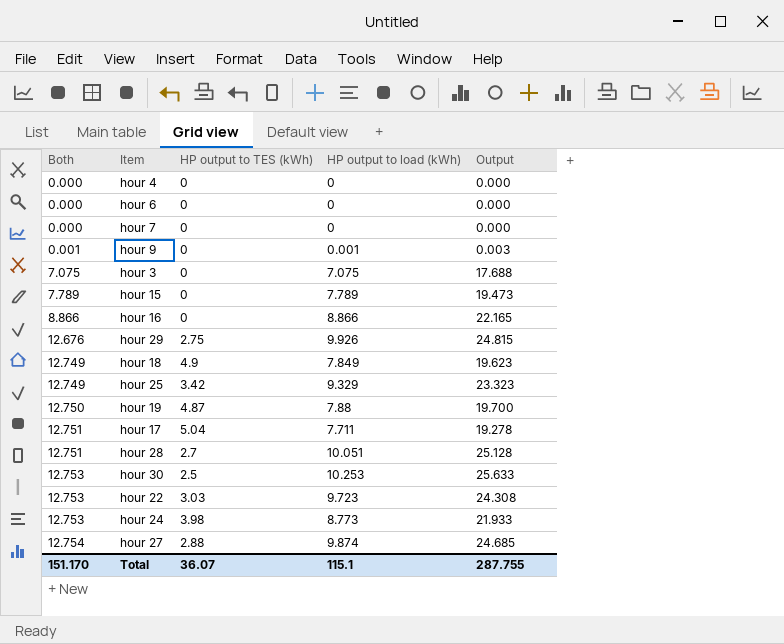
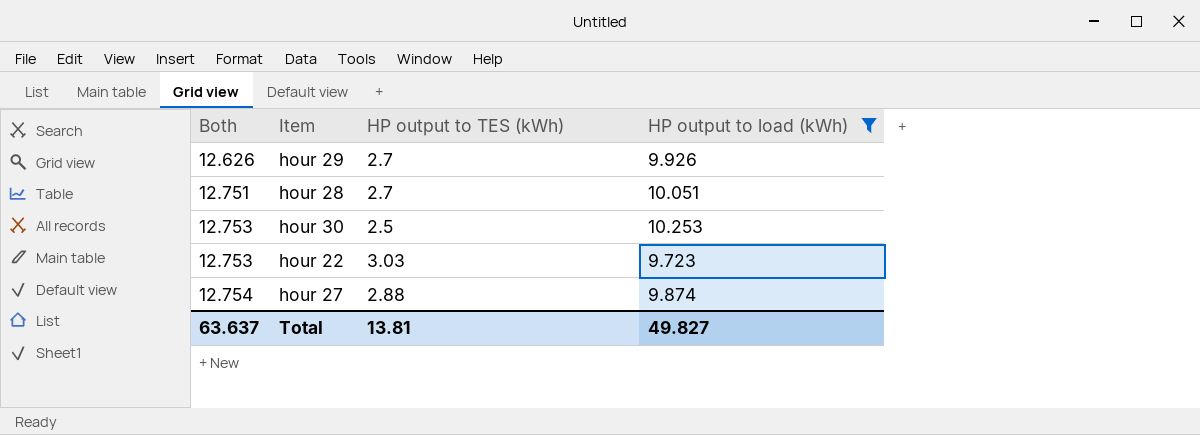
filter: none -> HP output to load (kWh) >= 9.723
column Output | formula: [HP output to load (kWh)] * 2.5 -> none
hour 29 | Both: 12.676 -> 12.626
hour 29 | HP output to TES (kWh): 2.75 -> 2.7
Total | Both: 151.170 -> 63.637
Total | HP output to TES (kWh): 36.07 -> 13.81
Total | HP output to load (kWh): 115.1 -> 49.827

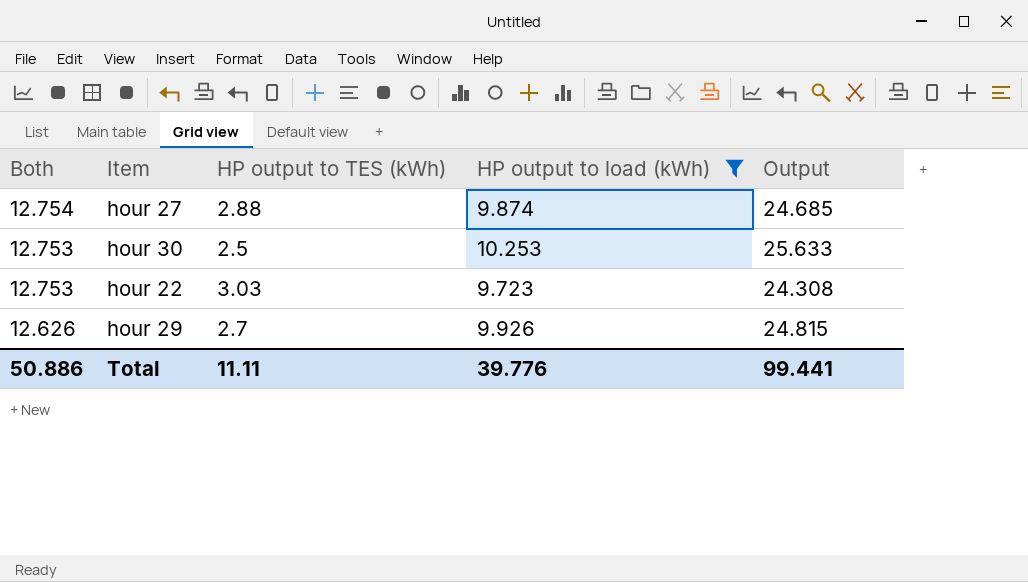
row order: Both ascending -> Both descending
column Output | formula: none -> [HP output to load (kWh)] * 2.5
row hour 28: 12.751 | 2.7 | 10.051 -> none
Total | Both: 63.637 -> 50.886
Total | HP output to TES (kWh): 13.81 -> 11.11
Total | HP output to load (kWh): 49.827 -> 39.776

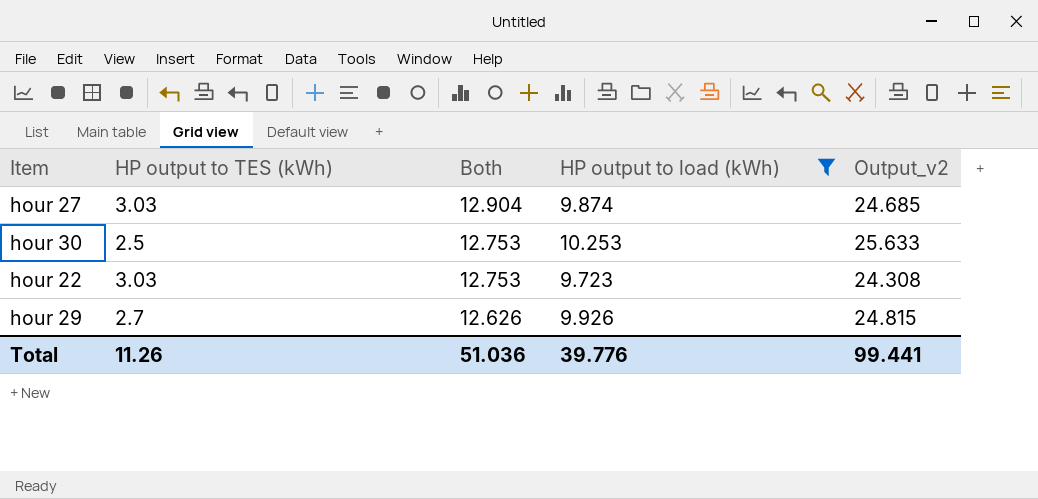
column Both | position: 1 -> 3
column name: Output -> Output_v2
hour 27 | HP output to TES (kWh): 2.88 -> 3.03
hour 27 | Both: 12.754 -> 12.904
Total | HP output to TES (kWh): 11.11 -> 11.26
Total | Both: 50.886 -> 51.036

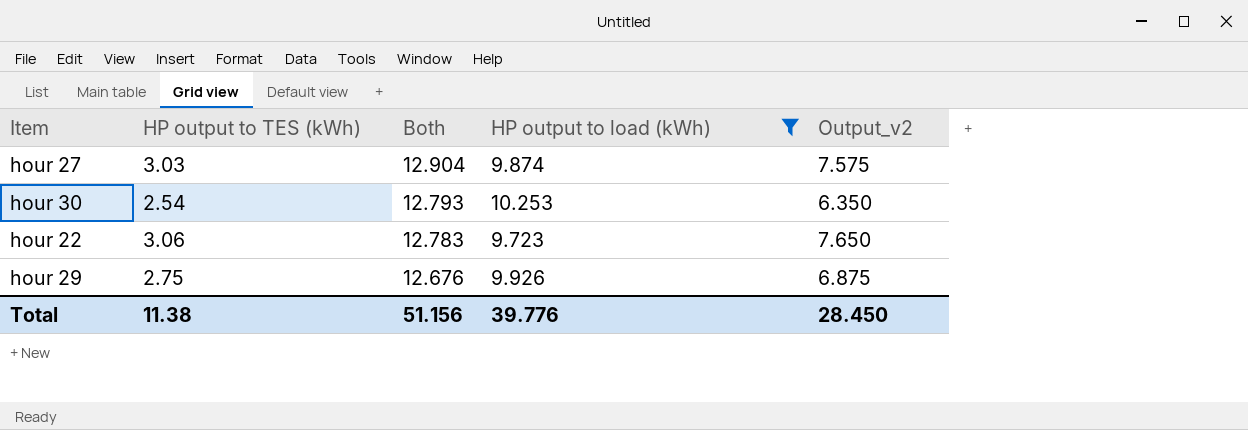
column Output_v2 | formula: [HP output to load (kWh)] * 2.5 -> [HP output to TES (kWh)] * 2.5
hour 30 | HP output to TES (kWh): 2.5 -> 2.54
hour 30 | Both: 12.753 -> 12.793
hour 22 | HP output to TES (kWh): 3.03 -> 3.06
hour 22 | Both: 12.753 -> 12.783
hour 29 | HP output to TES (kWh): 2.7 -> 2.75
hour 29 | Both: 12.626 -> 12.676
Total | HP output to TES (kWh): 11.26 -> 11.38
Total | Both: 51.036 -> 51.156
Total | Output_v2: 99.441 -> 28.450

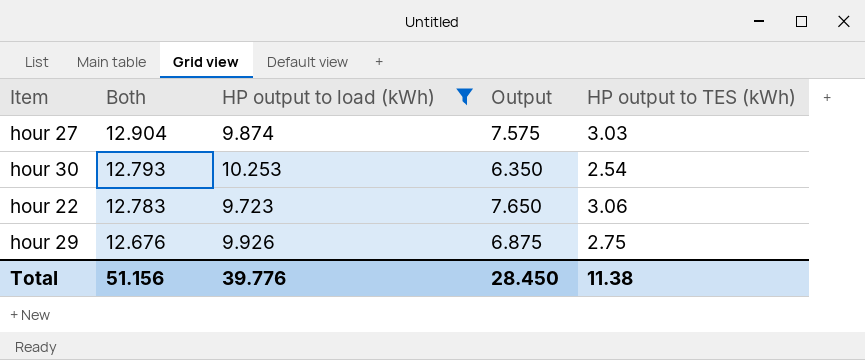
column name: Output_v2 -> Output
column HP output to TES (kWh) | position: 2 -> 5

